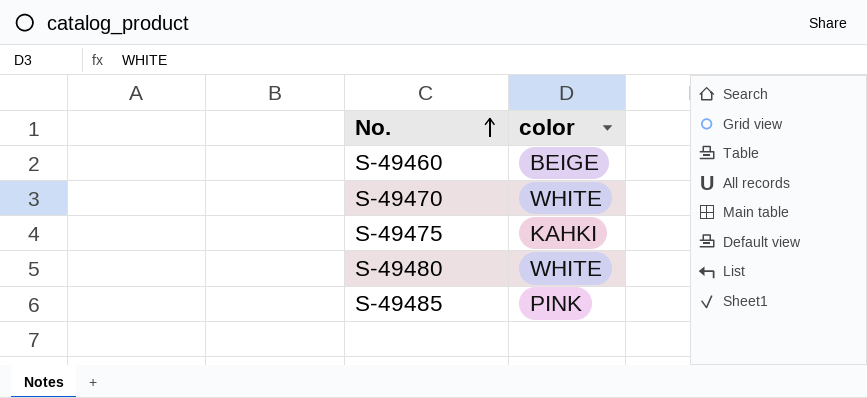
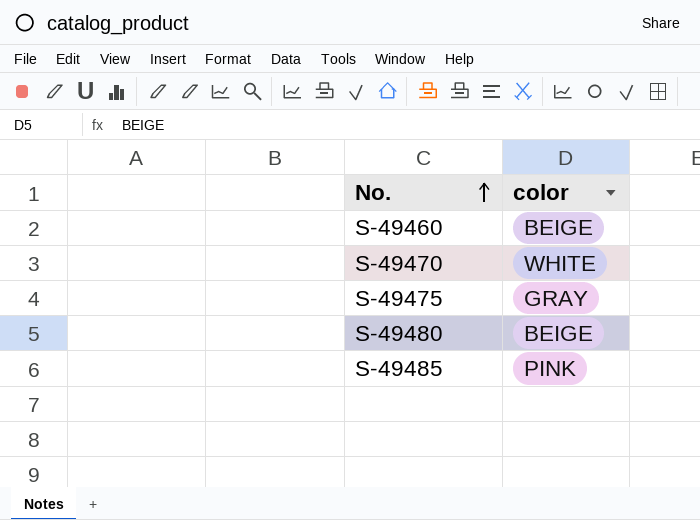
S-49475 | color: KAHKI -> GRAY
S-49480 | color: WHITE -> BEIGE

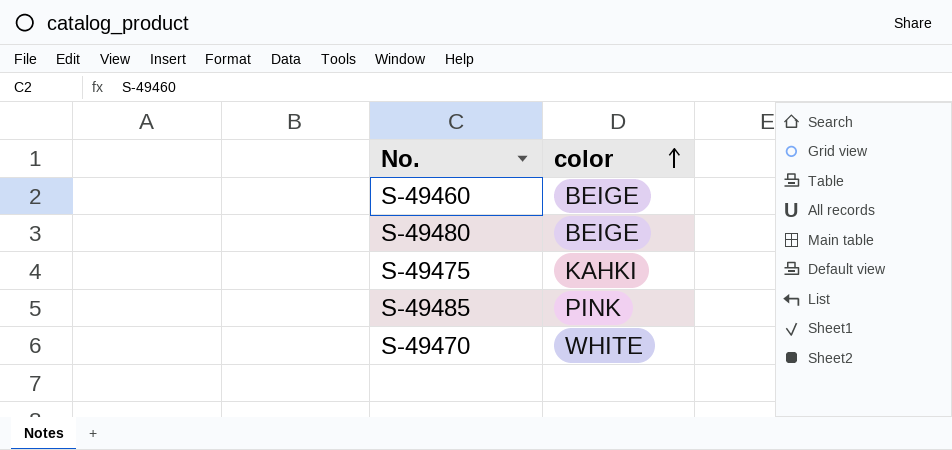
row order: No. ascending -> color ascending
S-49475 | color: GRAY -> KAHKI

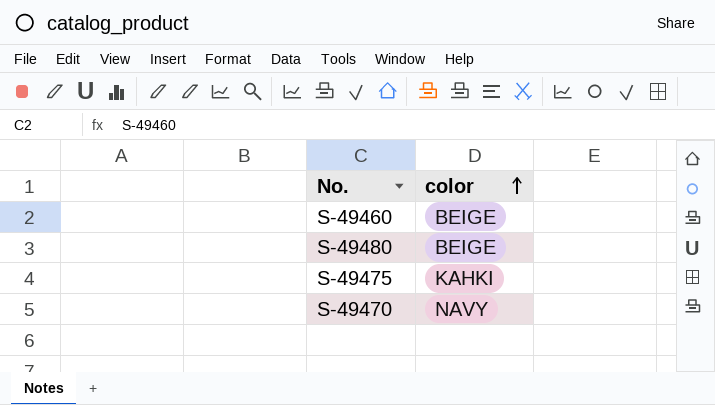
row S-49485: PINK -> none
S-49470 | color: WHITE -> NAVY

